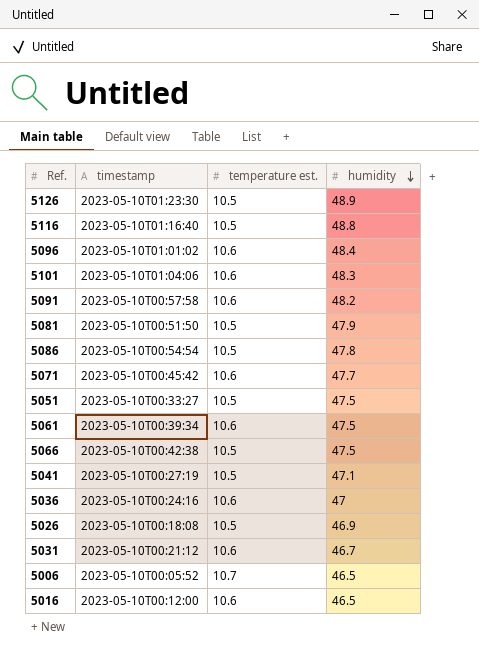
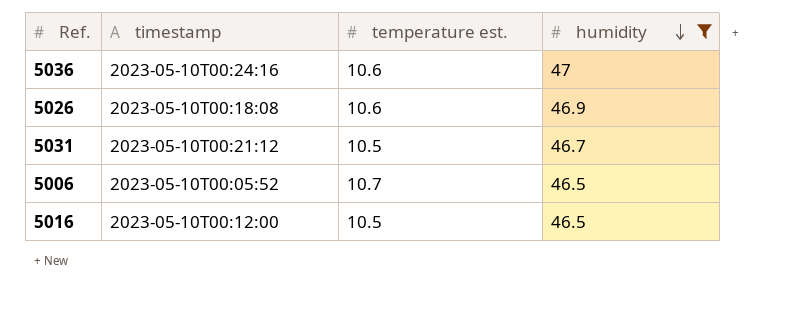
filter: none -> humidity <= 47
5026 | temperature est.: 10.5 -> 10.6
5031 | temperature est.: 10.6 -> 10.5
5016 | temperature est.: 10.6 -> 10.5

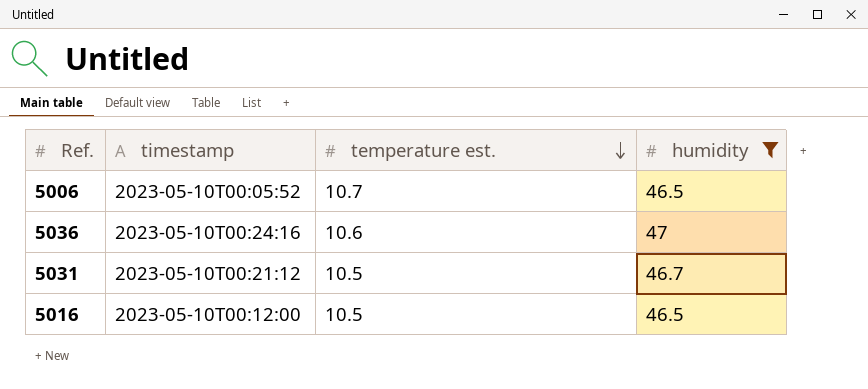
row order: humidity descending -> temperature est. descending
row 5026: 2023-05-10T00:18:08 | 10.6 | 46.9 -> none

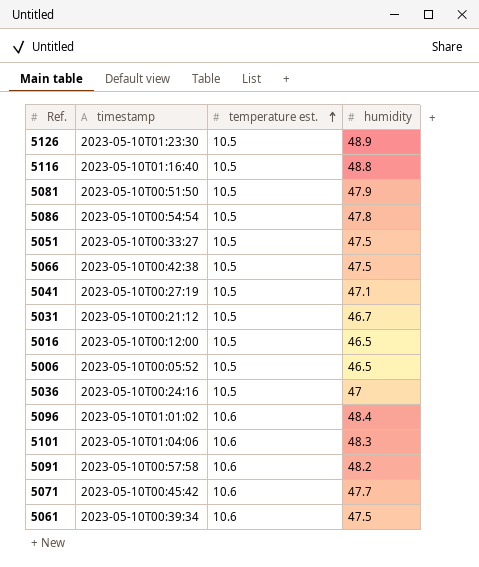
filter: humidity <= 47 -> none
row order: temperature est. descending -> temperature est. ascending
5006 | temperature est.: 10.7 -> 10.5
5036 | temperature est.: 10.6 -> 10.5

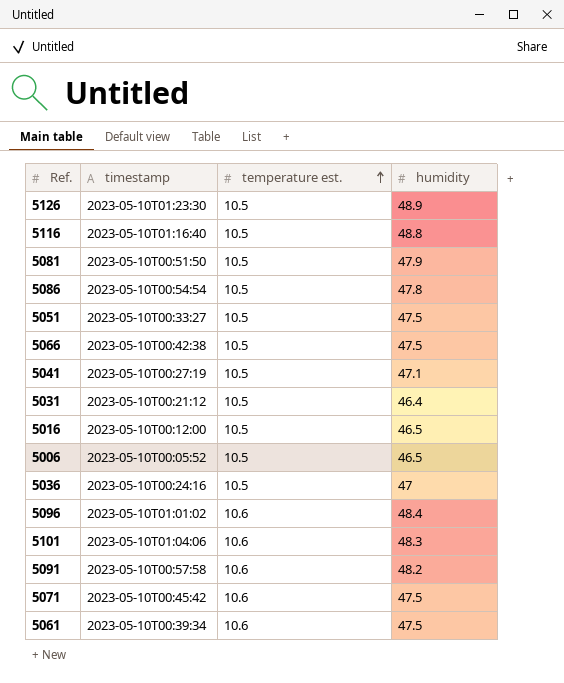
5031 | humidity: 46.7 -> 46.4
5071 | humidity: 47.7 -> 47.5

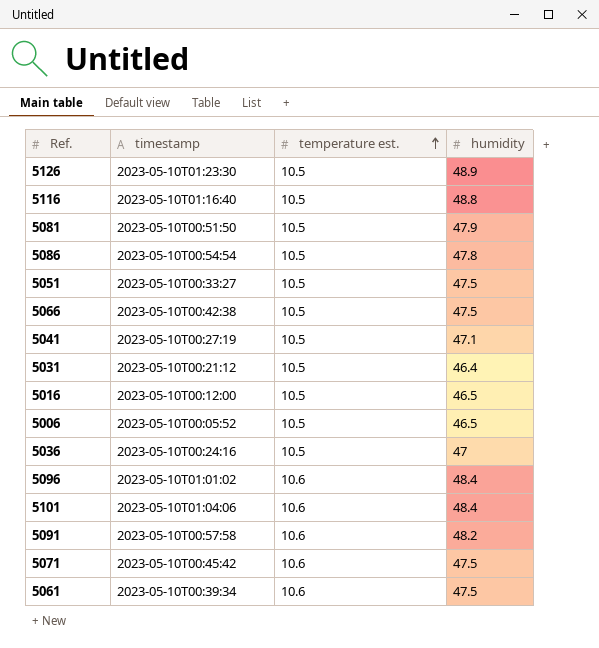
5101 | humidity: 48.3 -> 48.4

